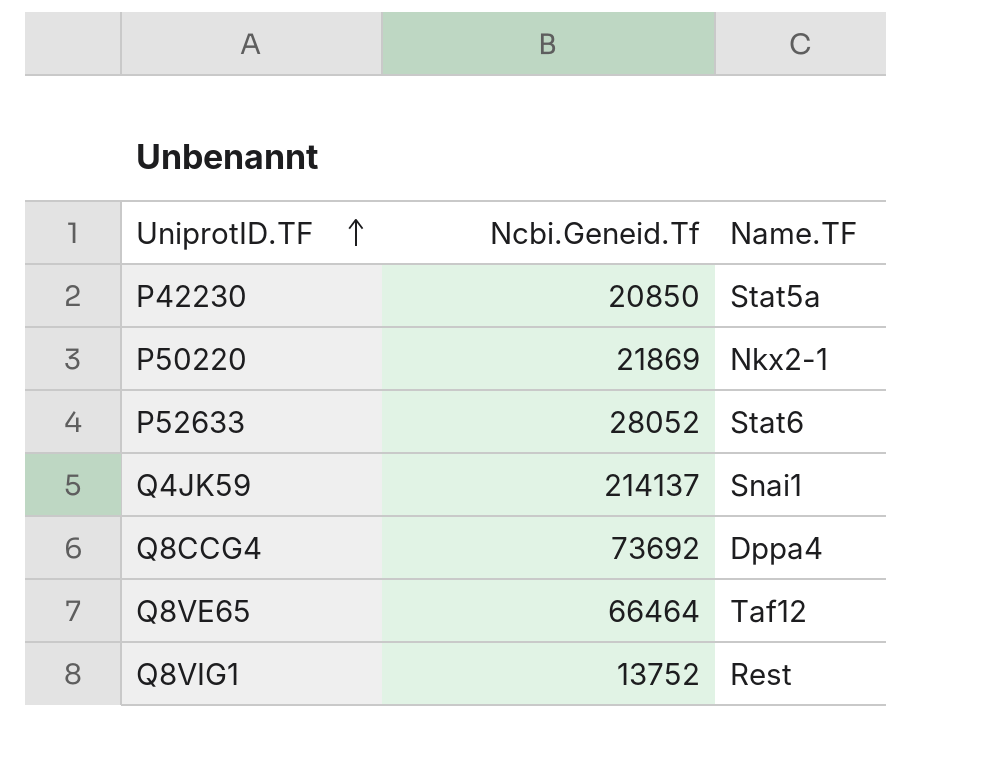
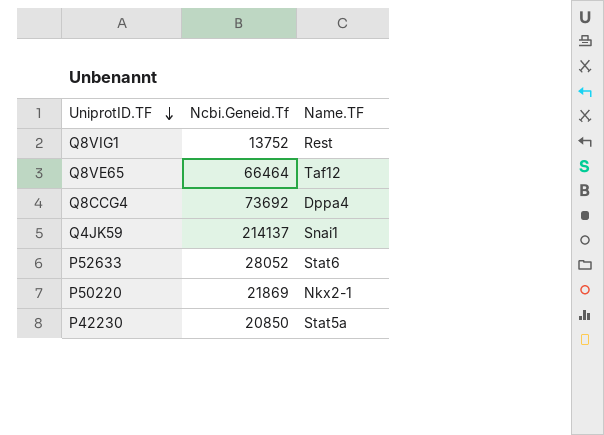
row order: UniprotID.TF ascending -> UniprotID.TF descending

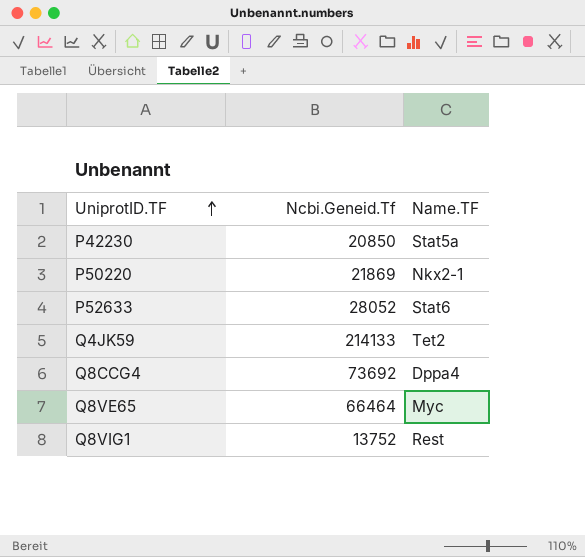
row order: UniprotID.TF descending -> UniprotID.TF ascending
Q4JK59 | Ncbi.Geneid.Tf: 214137 -> 214133
Q4JK59 | Name.TF: Snai1 -> Tet2
Q8VE65 | Name.TF: Taf12 -> Myc

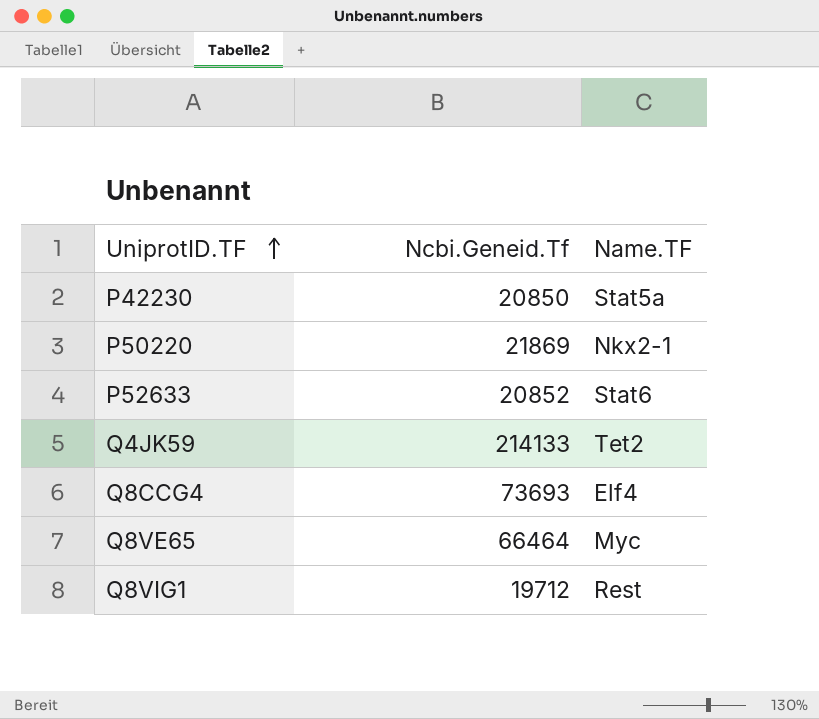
P52633 | Ncbi.Geneid.Tf: 28052 -> 20852
Q8CCG4 | Ncbi.Geneid.Tf: 73692 -> 73693
Q8CCG4 | Name.TF: Dppa4 -> Elf4
Q8VIG1 | Ncbi.Geneid.Tf: 13752 -> 19712

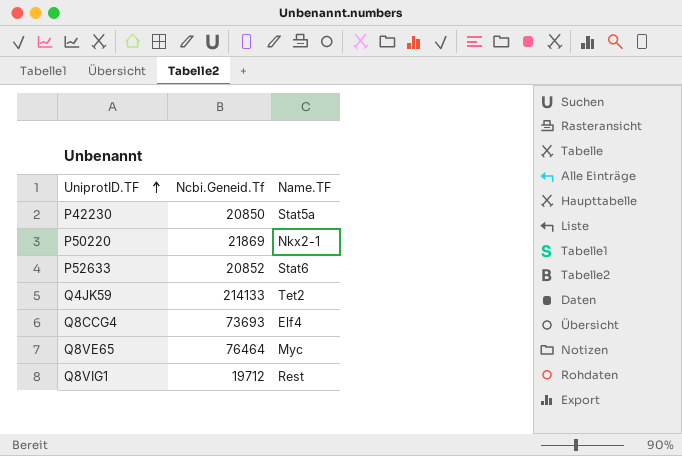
Q8VE65 | Ncbi.Geneid.Tf: 66464 -> 76464

